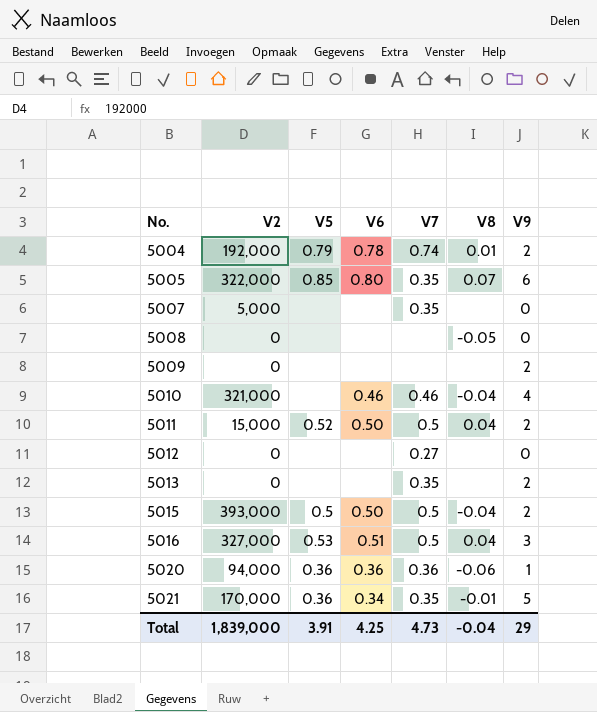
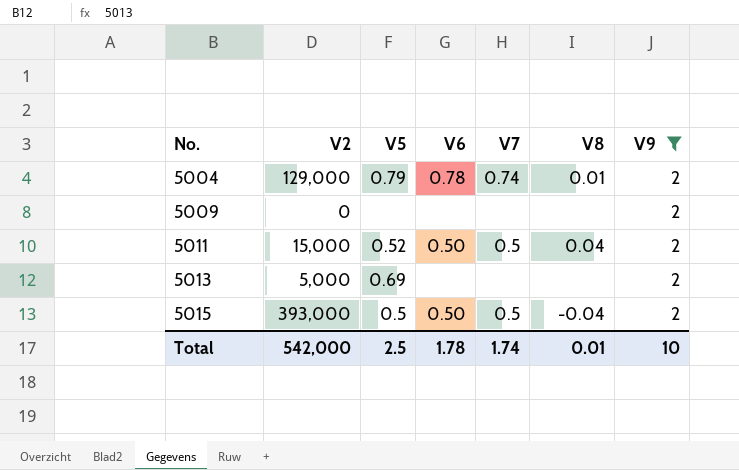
filter: none -> V9 = 2
5004 | V2: 192,000 -> 129,000
5013 | V2: 0 -> 5,000
5013 | V5: none -> 0.69
5013 | V7: 0.35 -> none
Total | V2: 1,839,000 -> 542,000
Total | V5: 3.91 -> 2.5
Total | V6: 4.25 -> 1.78
Total | V7: 4.73 -> 1.74
Total | V8: -0.04 -> 0.01
Total | V9: 29 -> 10

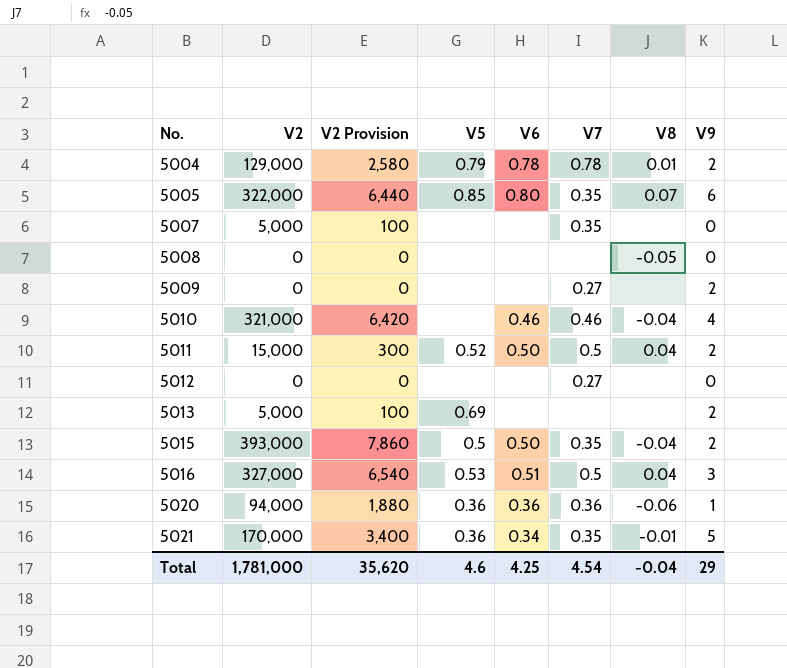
filter: V9 = 2 -> none
column V2 Provision | formula: none -> [V2] * 0.02
5004 | V7: 0.74 -> 0.78
5009 | V7: none -> 0.27
5015 | V7: 0.5 -> 0.35
Total | V2: 542,000 -> 1,781,000
Total | V5: 2.5 -> 4.6
Total | V6: 1.78 -> 4.25
Total | V7: 1.74 -> 4.54
Total | V8: 0.01 -> -0.04
Total | V9: 10 -> 29

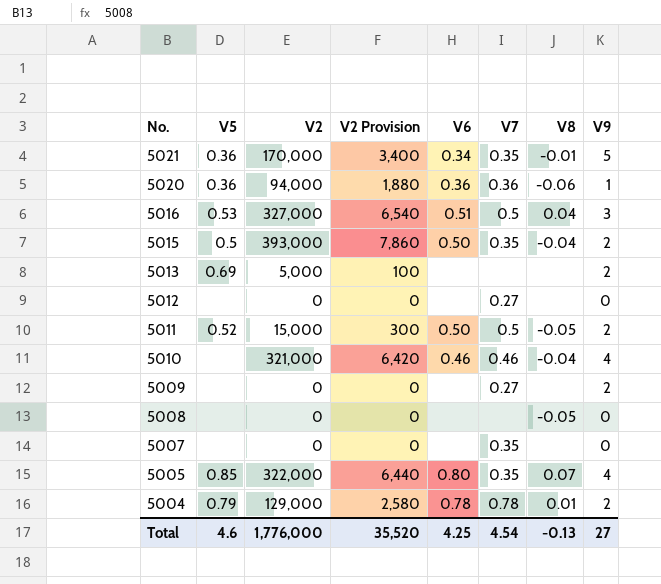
row order: No. ascending -> No. descending
column V5 | position: 4 -> 2
5011 | V8: 0.04 -> -0.05
5007 | V2: 5,000 -> 0
5007 | V2 Provision: 100 -> 0
5005 | V9: 6 -> 4
Total | V2: 1,781,000 -> 1,776,000
Total | V2 Provision: 35,620 -> 35,520
Total | V8: -0.04 -> -0.13
Total | V9: 29 -> 27

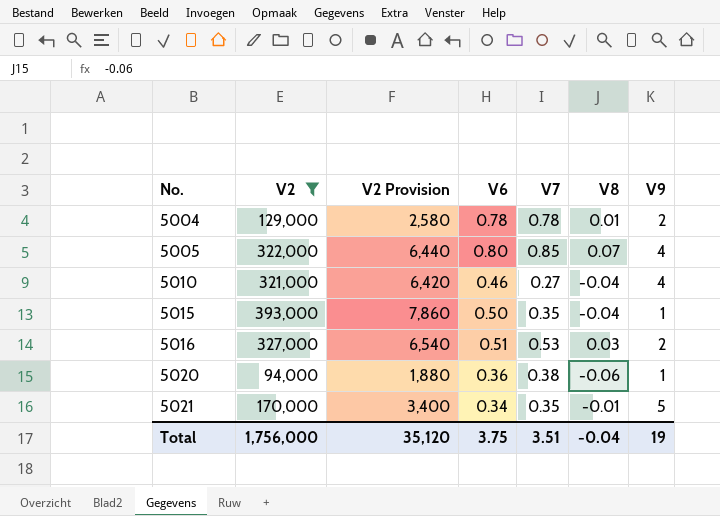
filter: none -> V2 >= 94,000
row order: No. descending -> No. ascending
column V5 | position: 2 -> none
5005 | V7: 0.35 -> 0.85
5010 | V7: 0.46 -> 0.27
5015 | V9: 2 -> 1
5016 | V7: 0.5 -> 0.53
5016 | V8: 0.04 -> 0.03
5016 | V9: 3 -> 2
5020 | V7: 0.36 -> 0.38
Total | V2: 1,776,000 -> 1,756,000
Total | V2 Provision: 35,520 -> 35,120
Total | V6: 4.25 -> 3.75
Total | V7: 4.54 -> 3.51
Total | V8: -0.13 -> -0.04
Total | V9: 27 -> 19

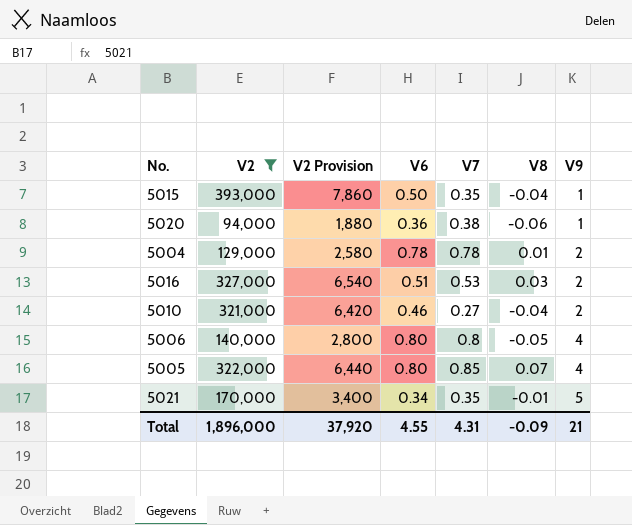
row order: No. ascending -> V9 ascending
5010 | V9: 4 -> 2
row 5006: none -> 140,000 | 2,800 | 0.80 | 0.8 | -0.05 | 4
Total | V2: 1,756,000 -> 1,896,000
Total | V2 Provision: 35,120 -> 37,920
Total | V6: 3.75 -> 4.55
Total | V7: 3.51 -> 4.31
Total | V8: -0.04 -> -0.09
Total | V9: 19 -> 21

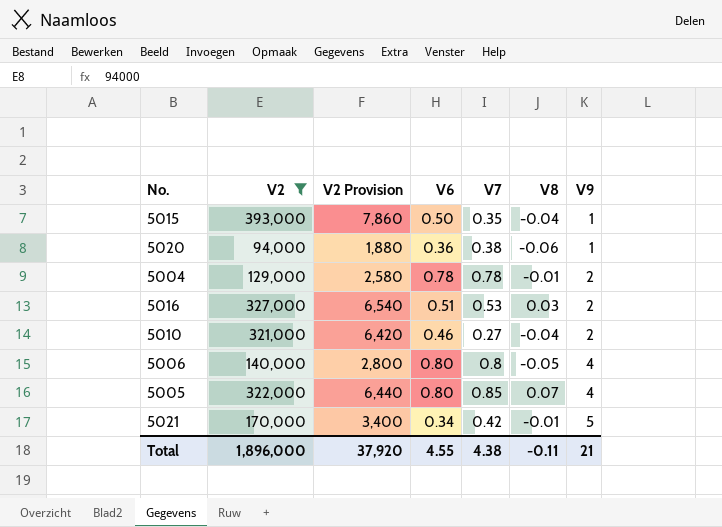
5004 | V8: 0.01 -> -0.01
5021 | V7: 0.35 -> 0.42
Total | V7: 4.31 -> 4.38
Total | V8: -0.09 -> -0.11

